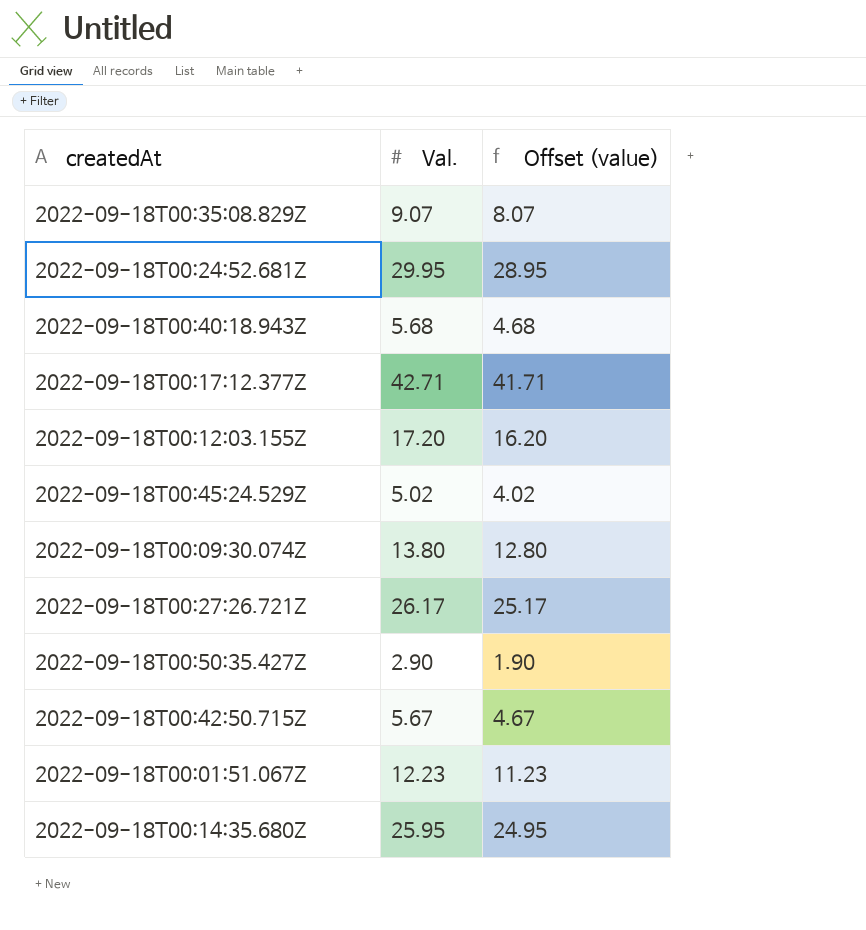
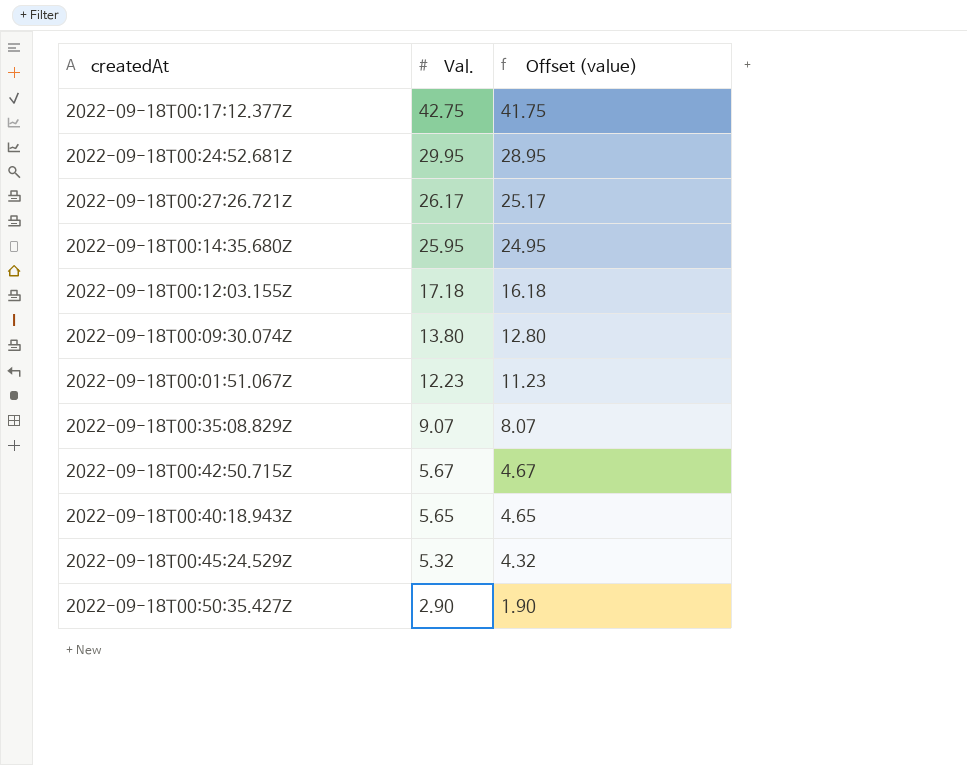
row order: none -> Val. descending
2022-09-18T00:17:12.377Z | Val.: 42.71 -> 42.75
2022-09-18T00:17:12.377Z | Offset (value): 41.71 -> 41.75
2022-09-18T00:12:03.155Z | Val.: 17.20 -> 17.18
2022-09-18T00:12:03.155Z | Offset (value): 16.20 -> 16.18
2022-09-18T00:40:18.943Z | Val.: 5.68 -> 5.65
2022-09-18T00:40:18.943Z | Offset (value): 4.68 -> 4.65
2022-09-18T00:45:24.529Z | Val.: 5.02 -> 5.32
2022-09-18T00:45:24.529Z | Offset (value): 4.02 -> 4.32

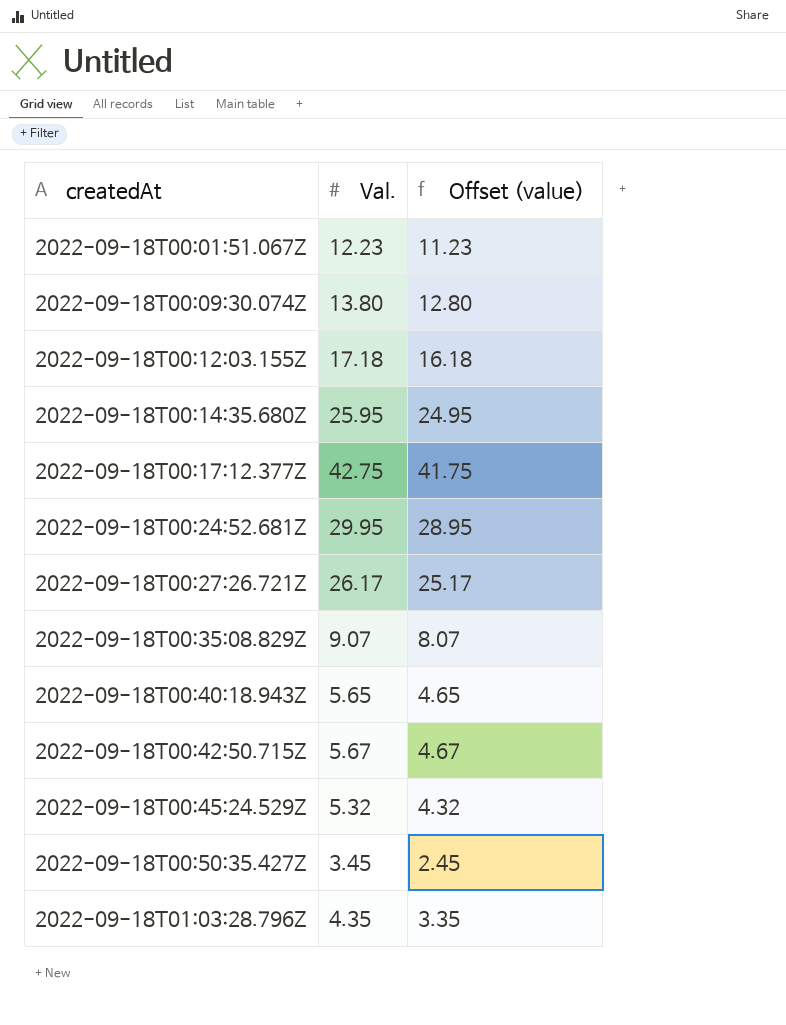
row order: Val. descending -> createdAt ascending
2022-09-18T00:50:35.427Z | Val.: 2.90 -> 3.45
2022-09-18T00:50:35.427Z | Offset (value): 1.90 -> 2.45
row 2022-09-18T01:03:28.796Z: none -> 4.35 | 3.35

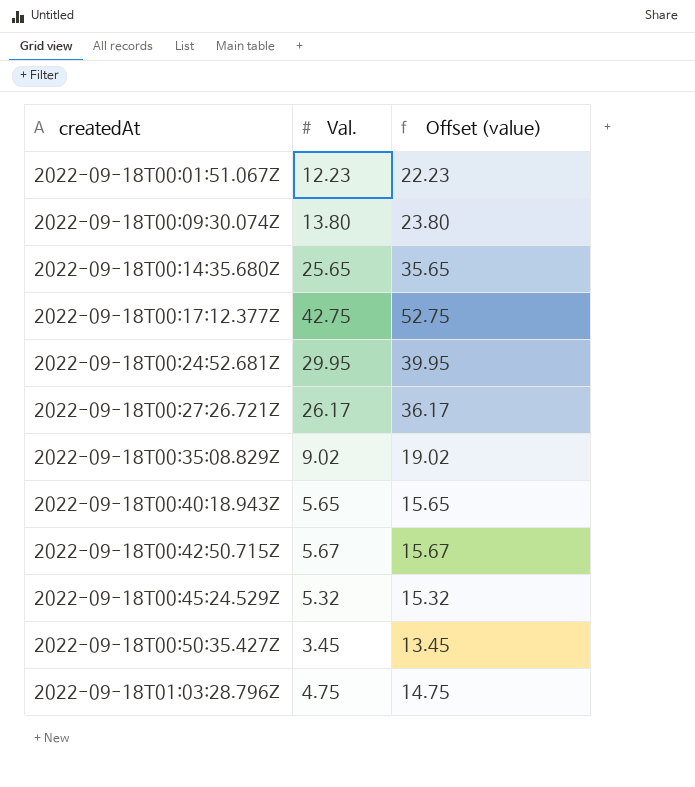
column Offset (value) | formula: [Val.] - 1 -> [Val.] + 10
row 2022-09-18T00:12:03.155Z: 17.18 | 16.18 -> none
2022-09-18T00:14:35.680Z | Val.: 25.95 -> 25.65
2022-09-18T00:35:08.829Z | Val.: 9.07 -> 9.02
2022-09-18T01:03:28.796Z | Val.: 4.35 -> 4.75

